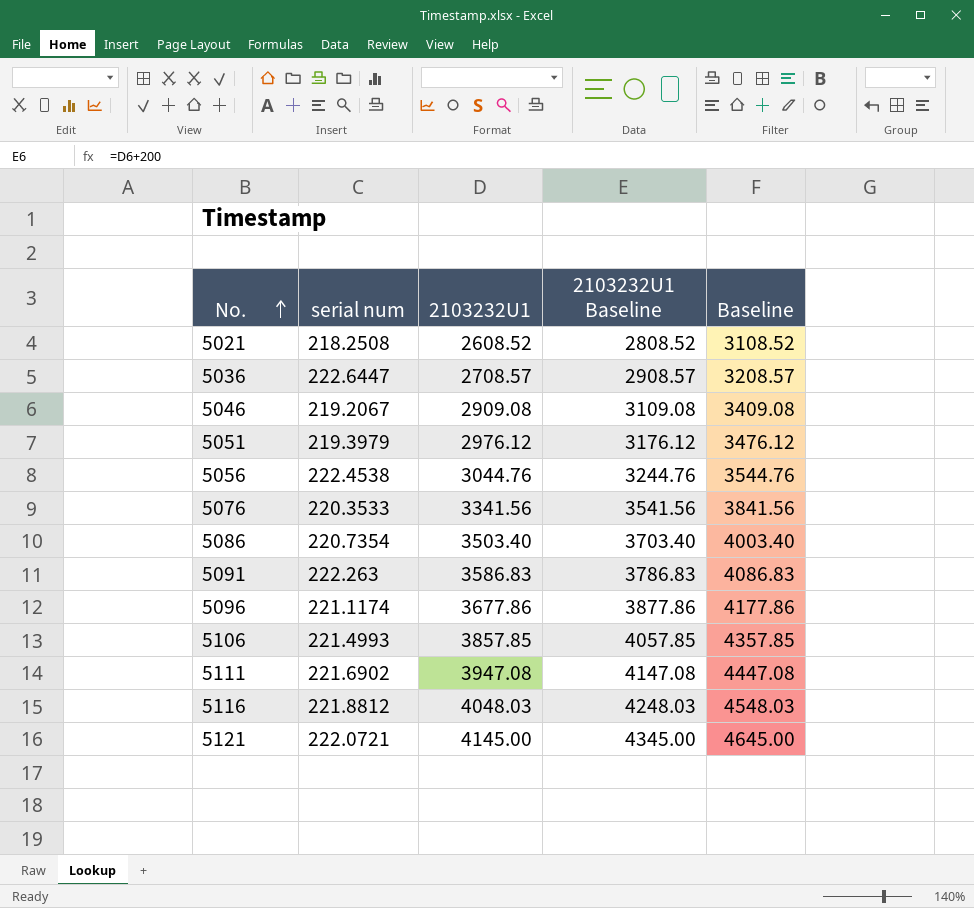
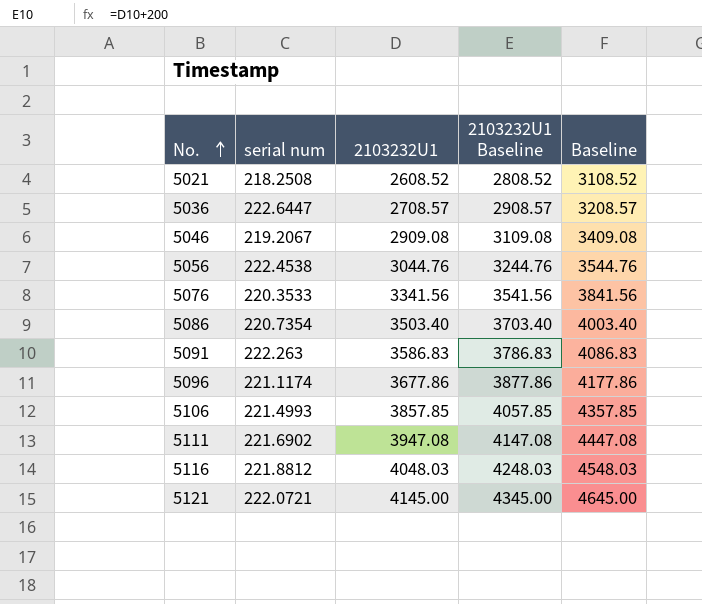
row 5051: 219.3979 | 2976.12 | 3176.12 | 3476.12 -> none

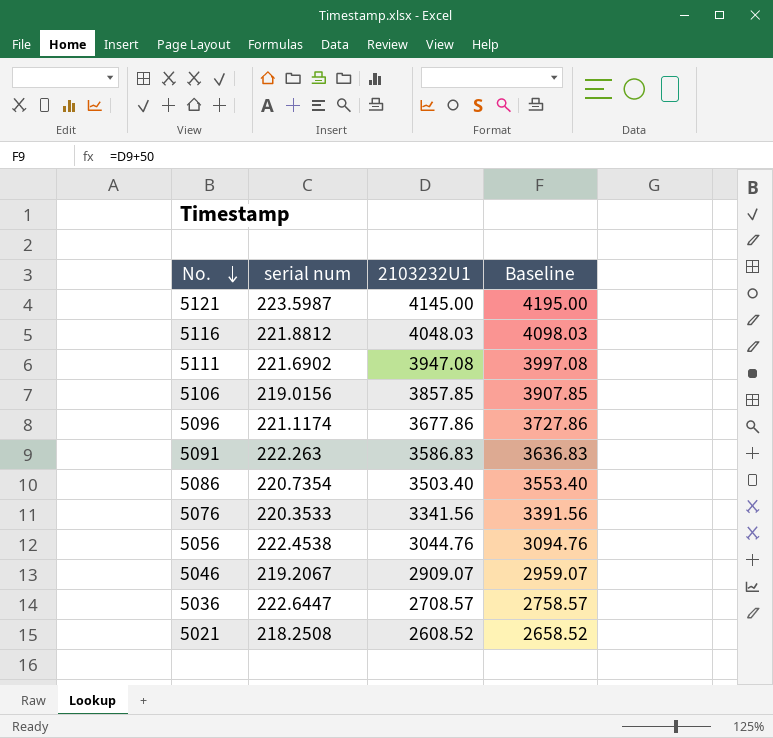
row order: No. ascending -> No. descending
column 2103232U1 Baseline | formula: [2103232U1] + 200 -> none
column Baseline | formula: [2103232U1] + 500 -> [2103232U1] + 50
5121 | serial num: 222.0721 -> 223.5987
5106 | serial num: 221.4993 -> 219.0156
5046 | 2103232U1: 2909.08 -> 2909.07

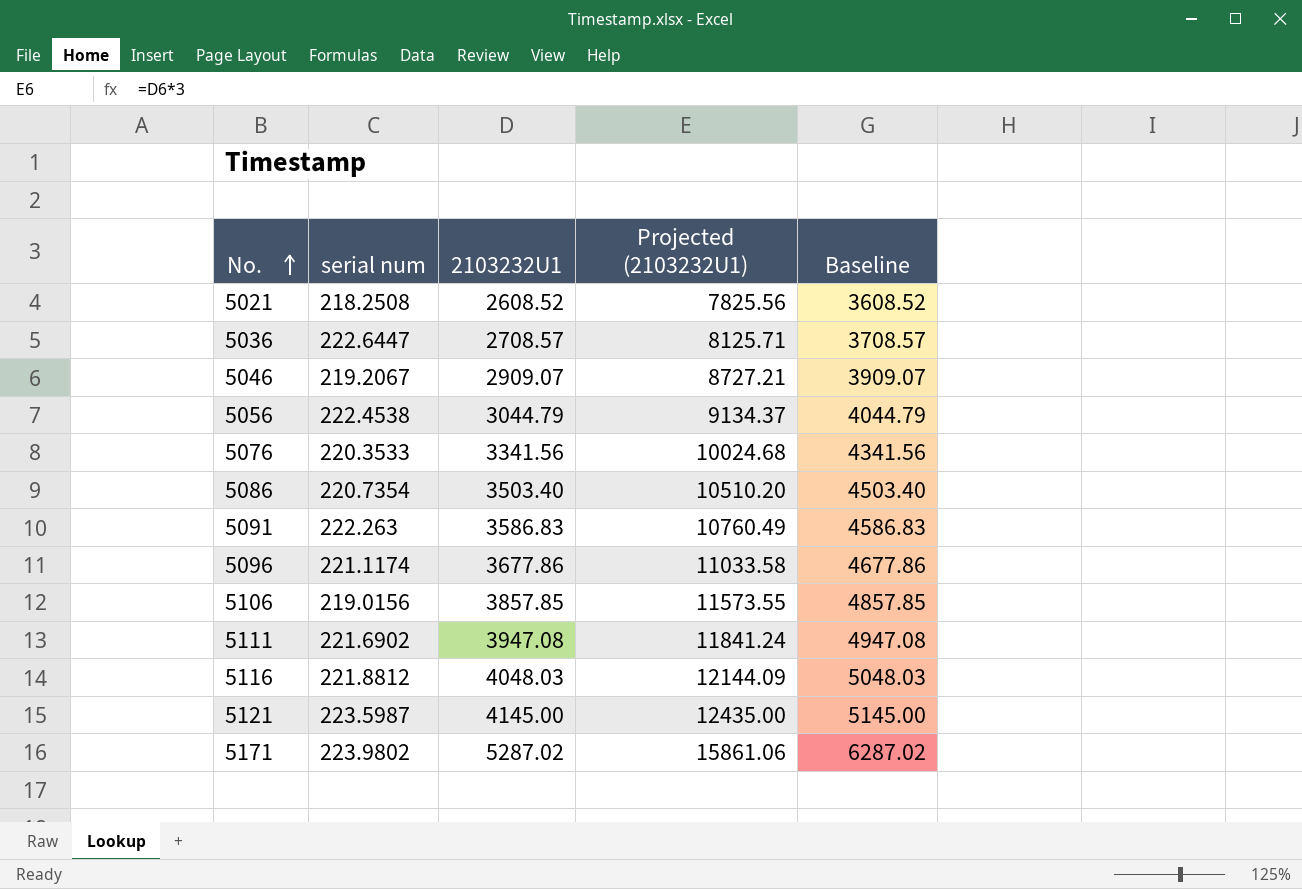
row order: No. descending -> No. ascending
column Projected (2103232U1) | formula: none -> [2103232U1] * 3
column Baseline | formula: [2103232U1] + 50 -> [2103232U1] + 1000
5056 | 2103232U1: 3044.76 -> 3044.79
row 5171: none -> 223.9802 | 5287.02 | 15861.06 | 6287.02

